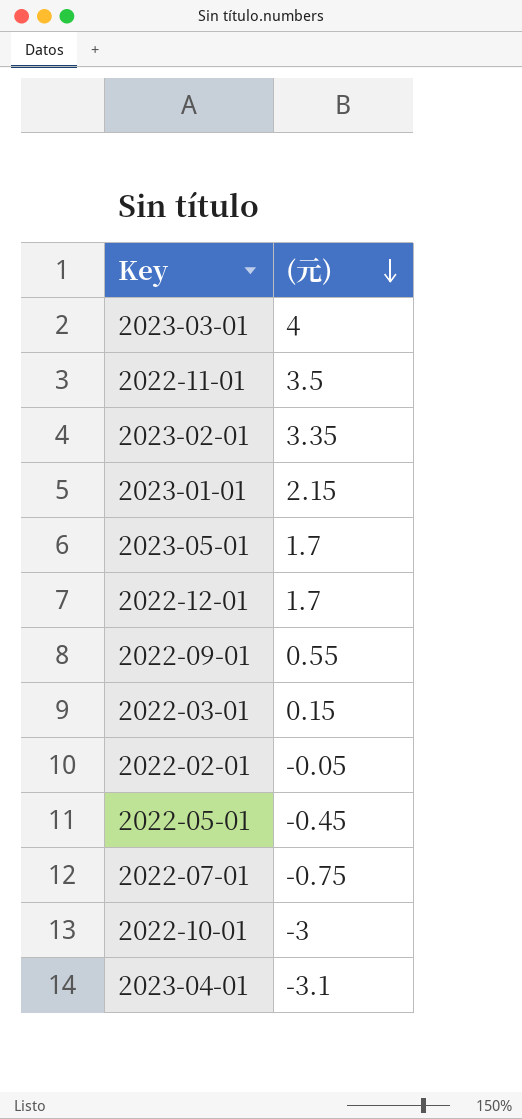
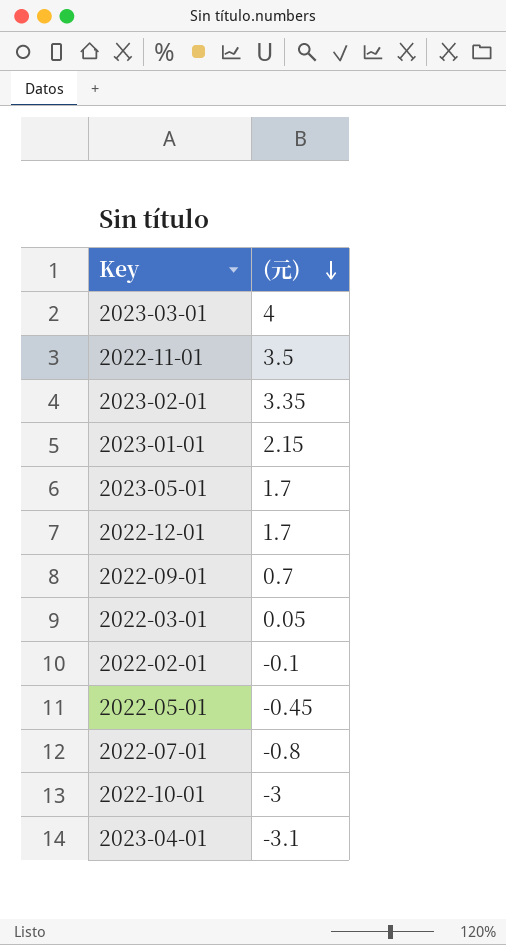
2022-09-01 | (元): 0.55 -> 0.7
2022-03-01 | (元): 0.15 -> 0.05
2022-02-01 | (元): -0.05 -> -0.1
2022-07-01 | (元): -0.75 -> -0.8

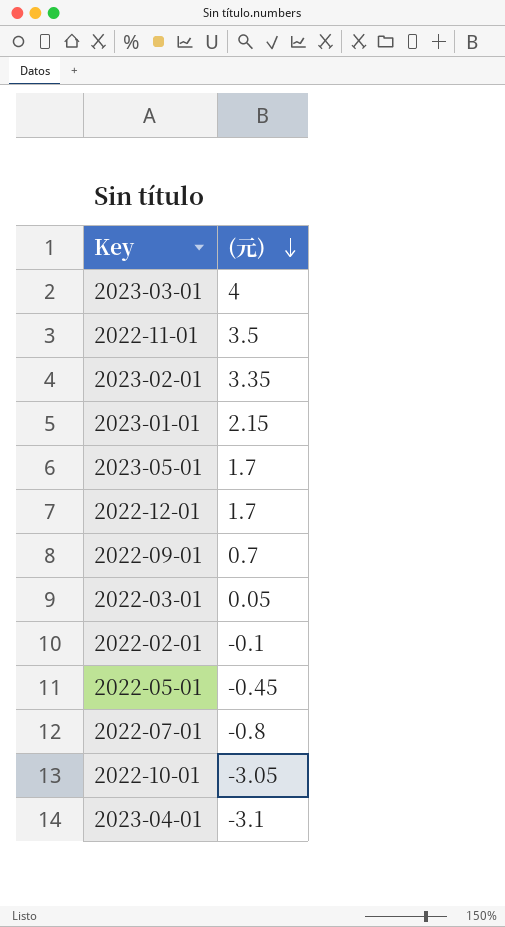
2022-10-01 | (元): -3 -> -3.05

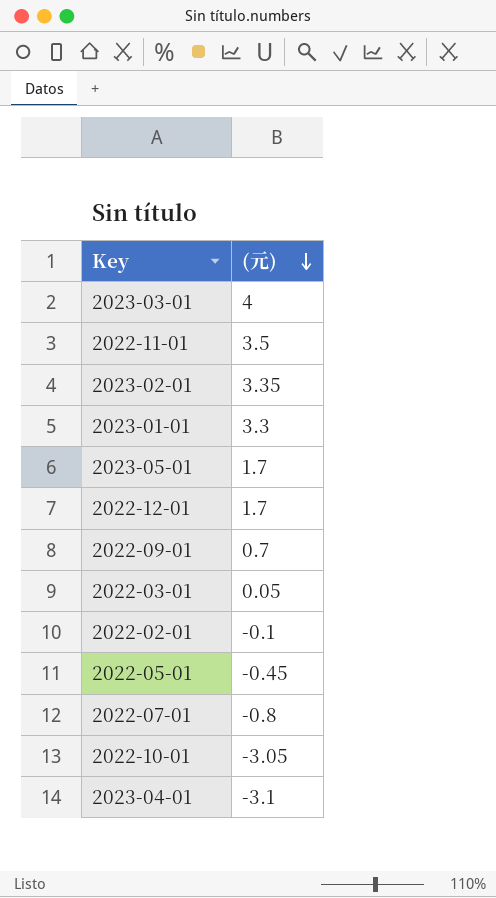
2023-01-01 | (元): 2.15 -> 3.3

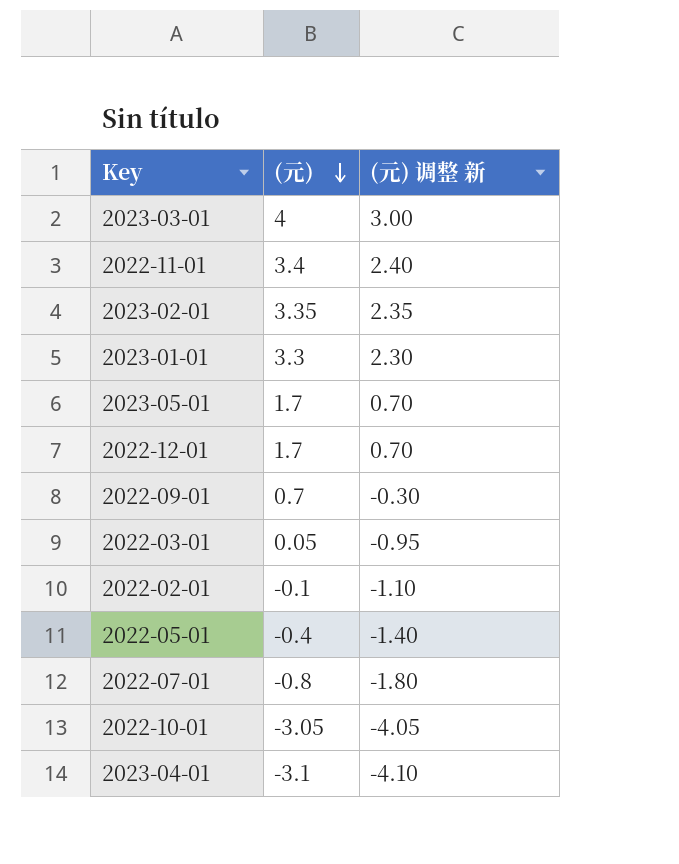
column (元) 调整 新 | formula: none -> [(元)] - 1
2022-11-01 | (元): 3.5 -> 3.4
2022-05-01 | (元): -0.45 -> -0.4

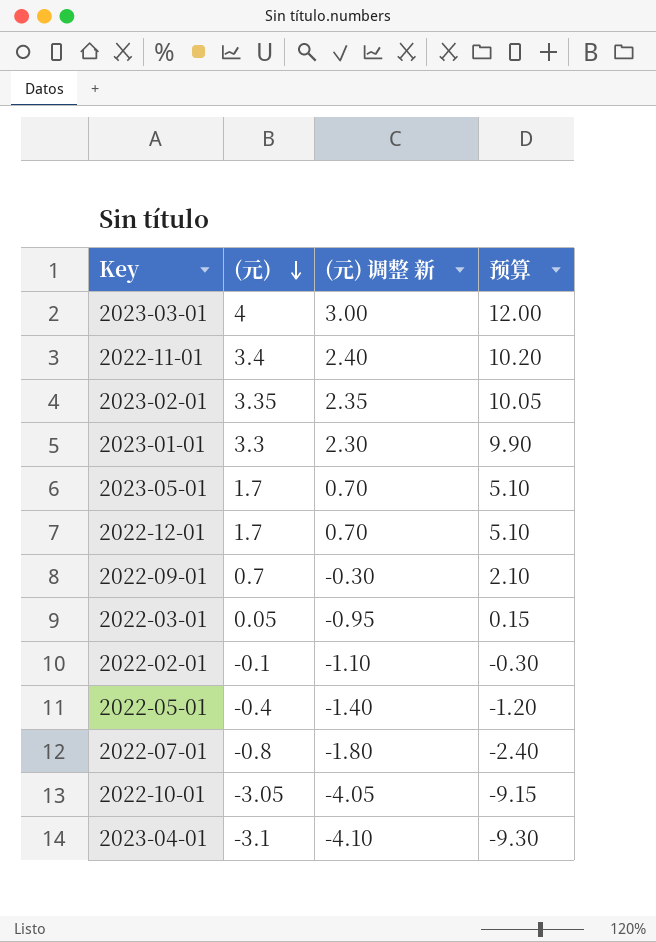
column 预算 | formula: none -> [(元)] * 3

